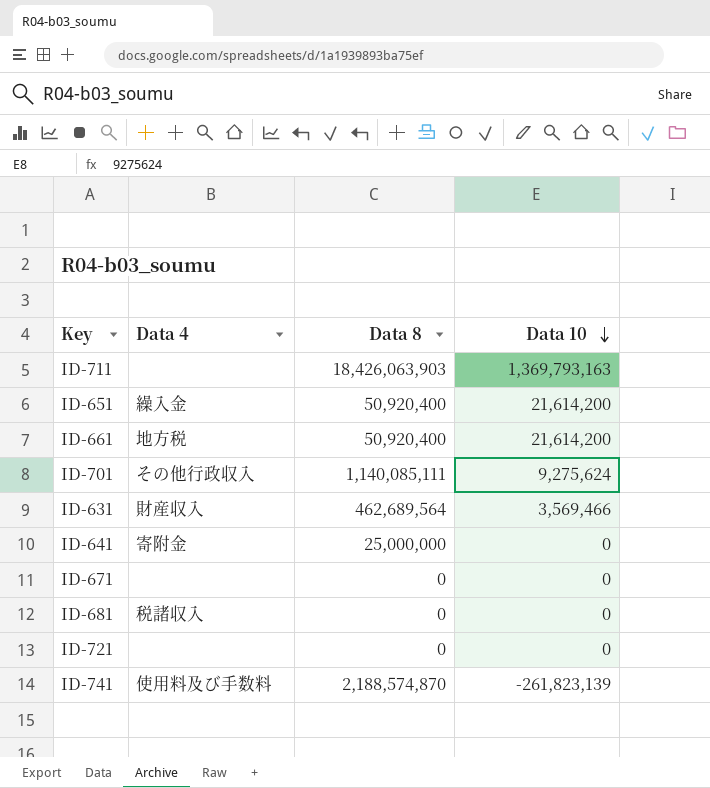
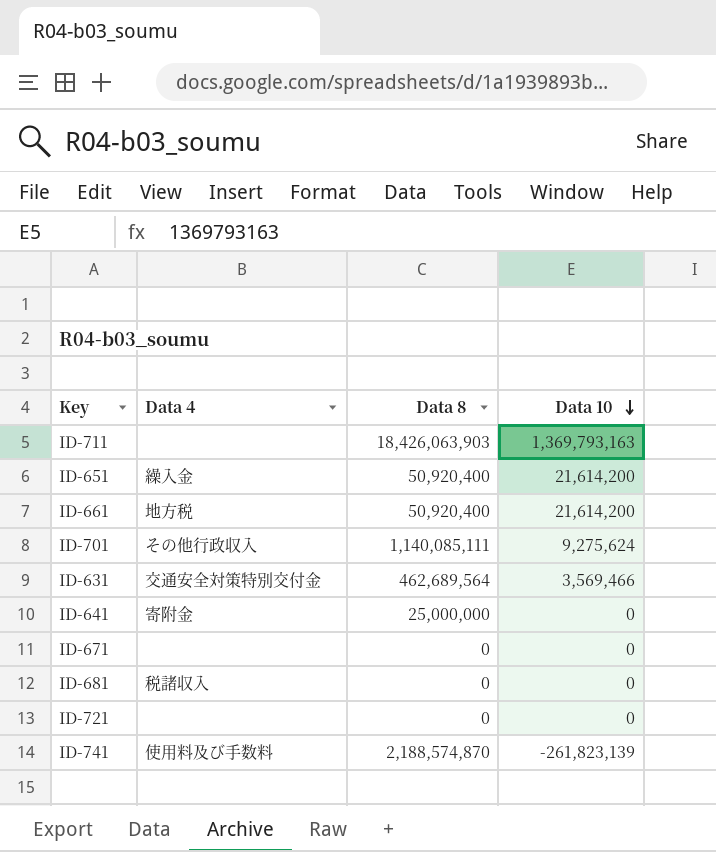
ID-631 | Data 4: 財産収入 -> 交通安全対策特別交付金

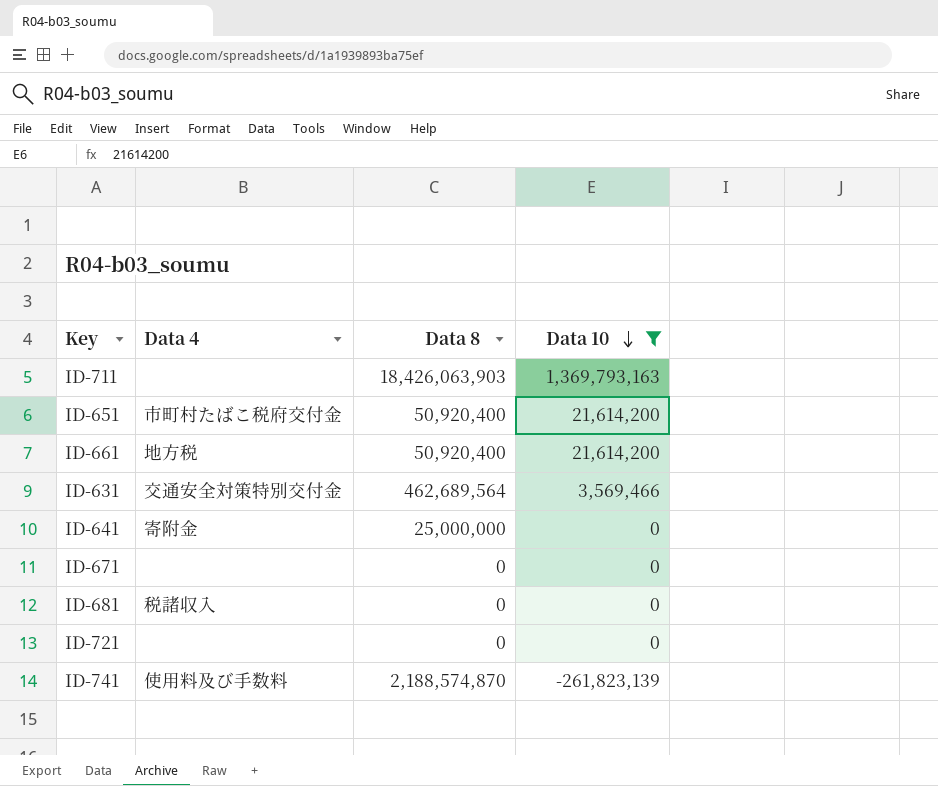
filter: none -> Data 10 != 9,275,624
ID-651 | Data 4: 繰入金 -> 市町村たばこ税府交付金

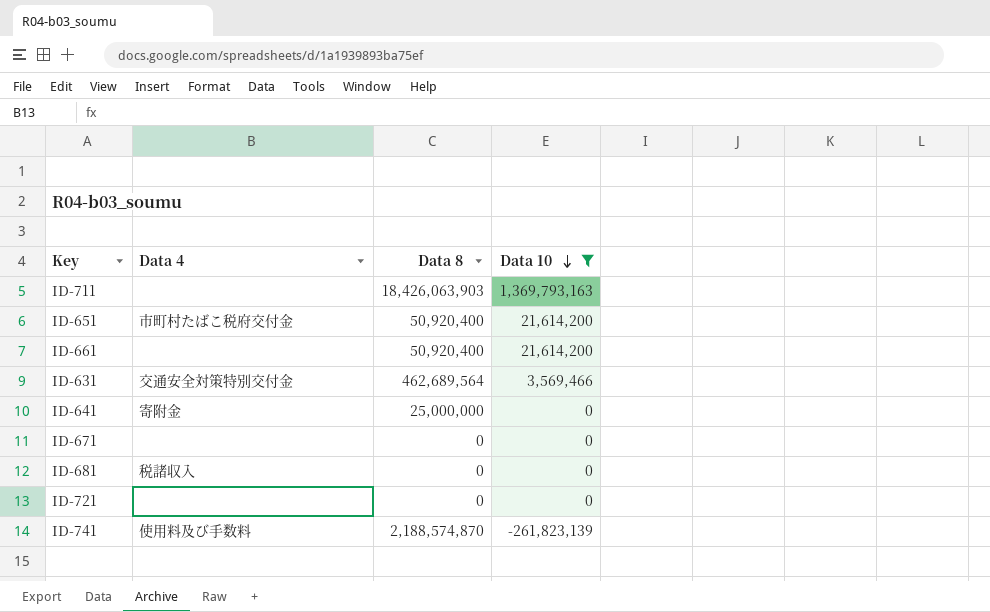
ID-661 | Data 4: 地方税 -> none

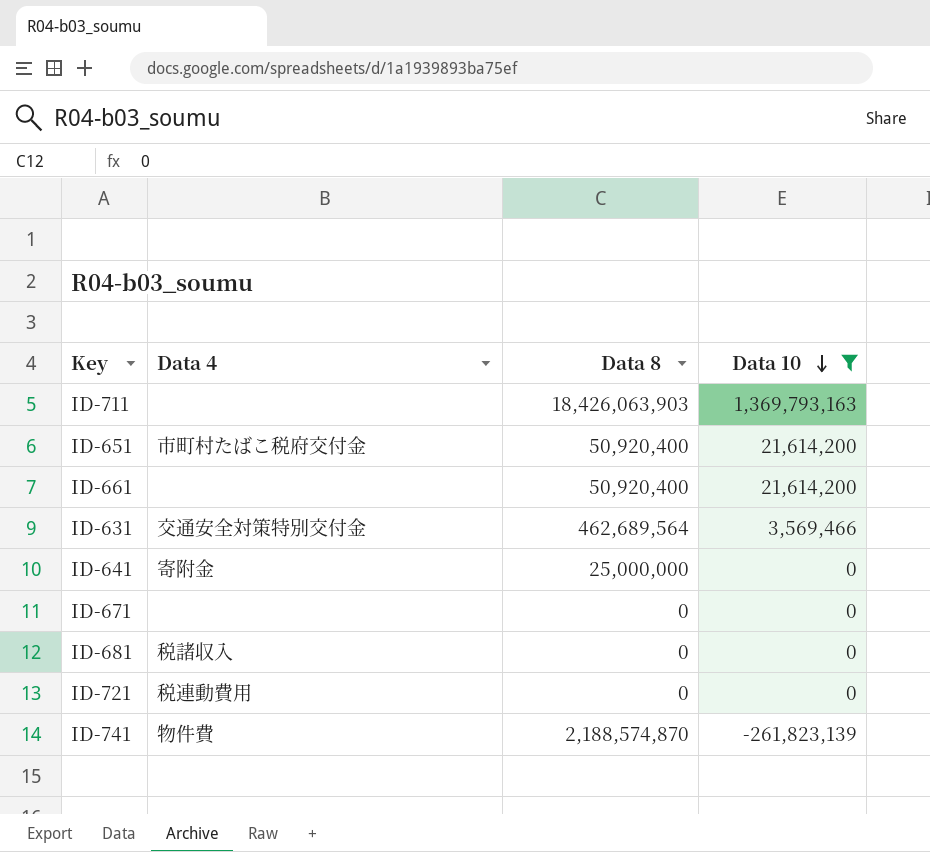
ID-721 | Data 4: none -> 税連動費用
ID-741 | Data 4: 使用料及び手数料 -> 物件費

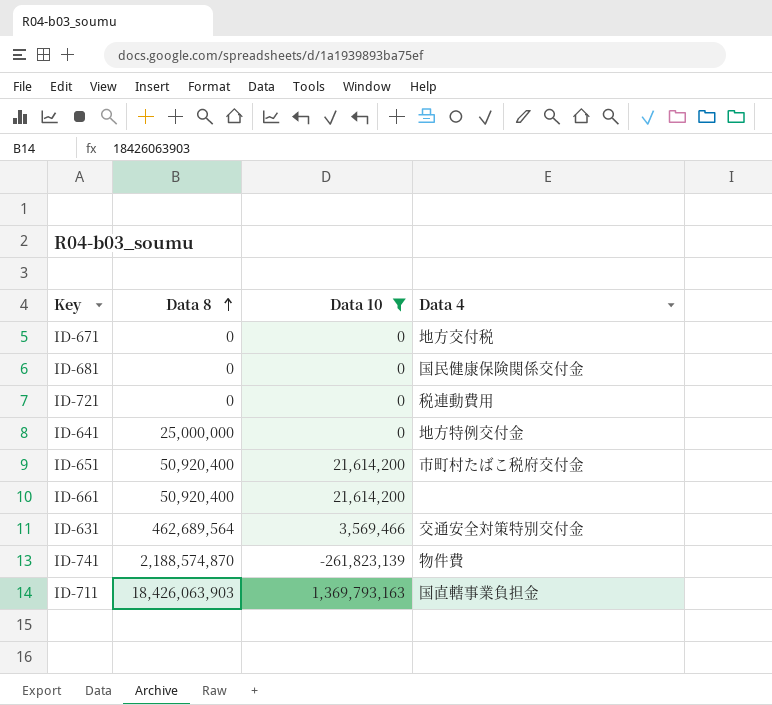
row order: Data 10 descending -> Data 8 ascending
column Data 4 | position: 2 -> 4
ID-671 | Data 4: none -> 地方交付税
ID-681 | Data 4: 税諸収入 -> 国民健康保険関係交付金
ID-641 | Data 4: 寄附金 -> 地方特例交付金
ID-711 | Data 4: none -> 国直轄事業負担金

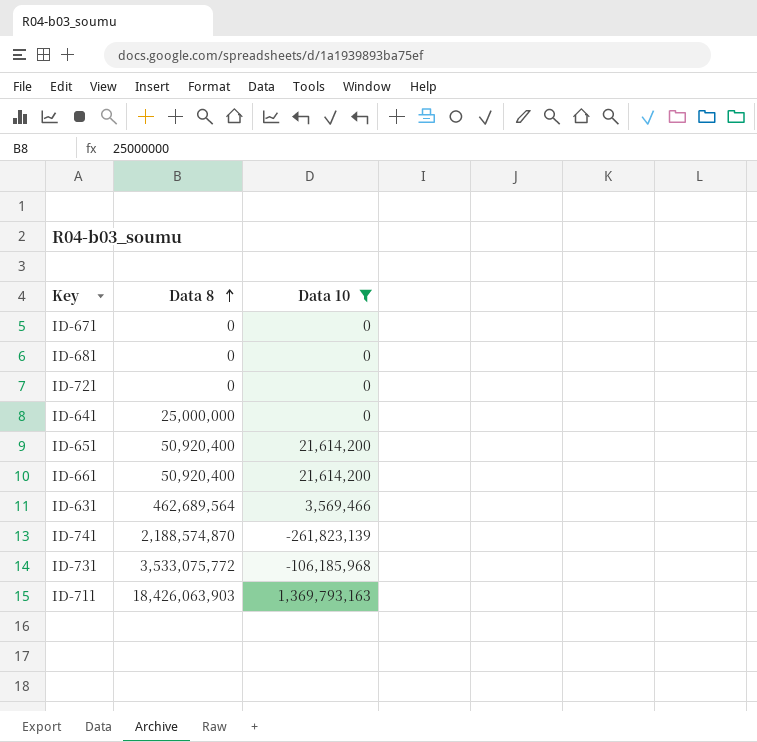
column Data 4 | position: 4 -> none
row ID-731: none -> 3,533,075,772 | -106,185,968

